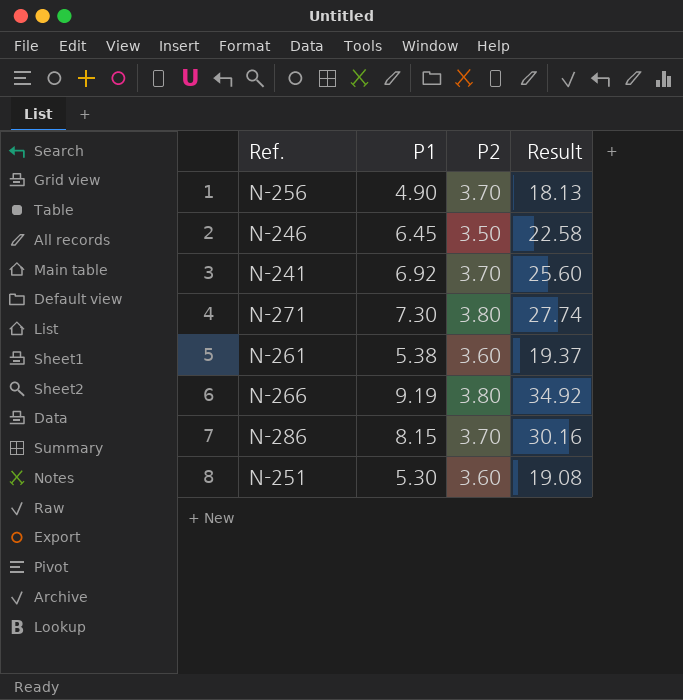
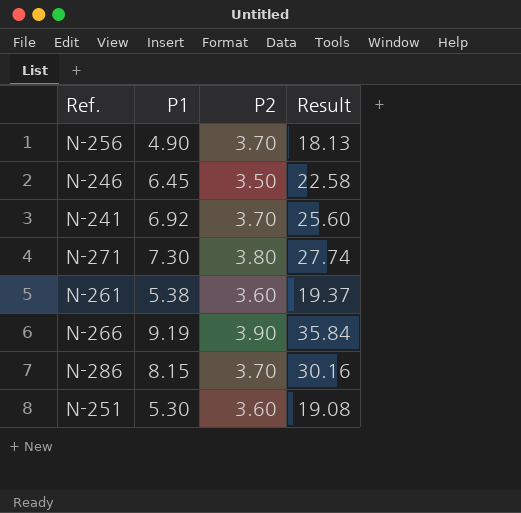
N-266 | P2: 3.80 -> 3.90
N-266 | Result: 34.92 -> 35.84

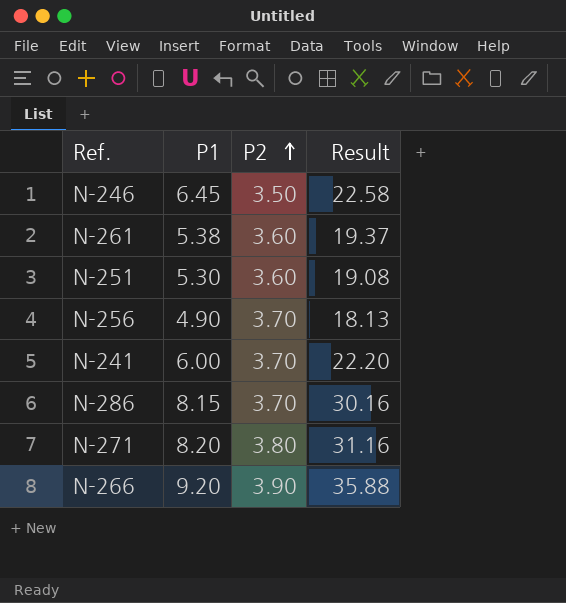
row order: none -> P2 ascending
N-241 | P1: 6.92 -> 6.00
N-241 | Result: 25.60 -> 22.20
N-271 | P1: 7.30 -> 8.20
N-271 | Result: 27.74 -> 31.16
N-266 | P1: 9.19 -> 9.20
N-266 | Result: 35.84 -> 35.88

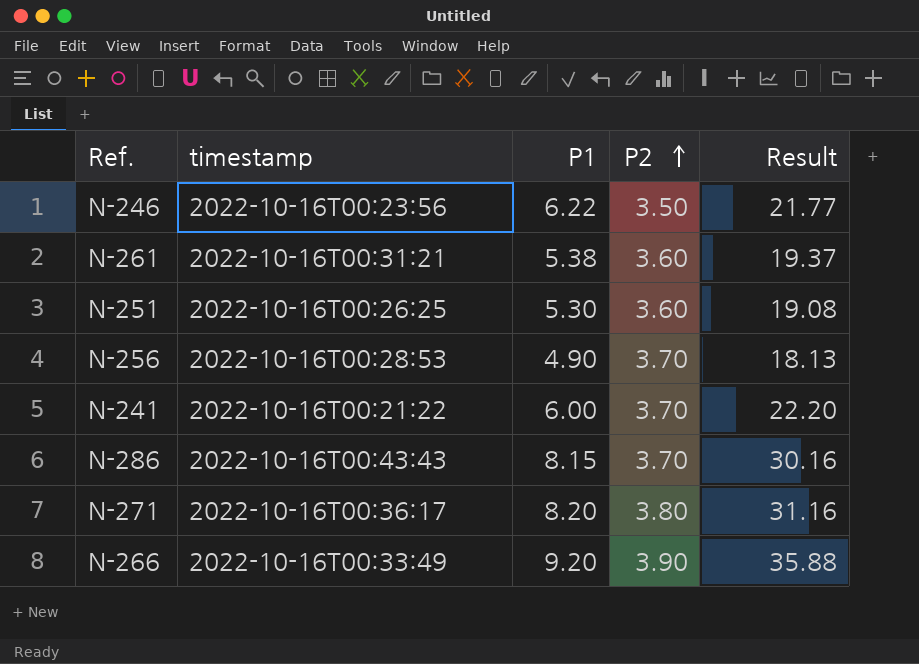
column timestamp | position: none -> 2
N-246 | P1: 6.45 -> 6.22
N-246 | Result: 22.58 -> 21.77

